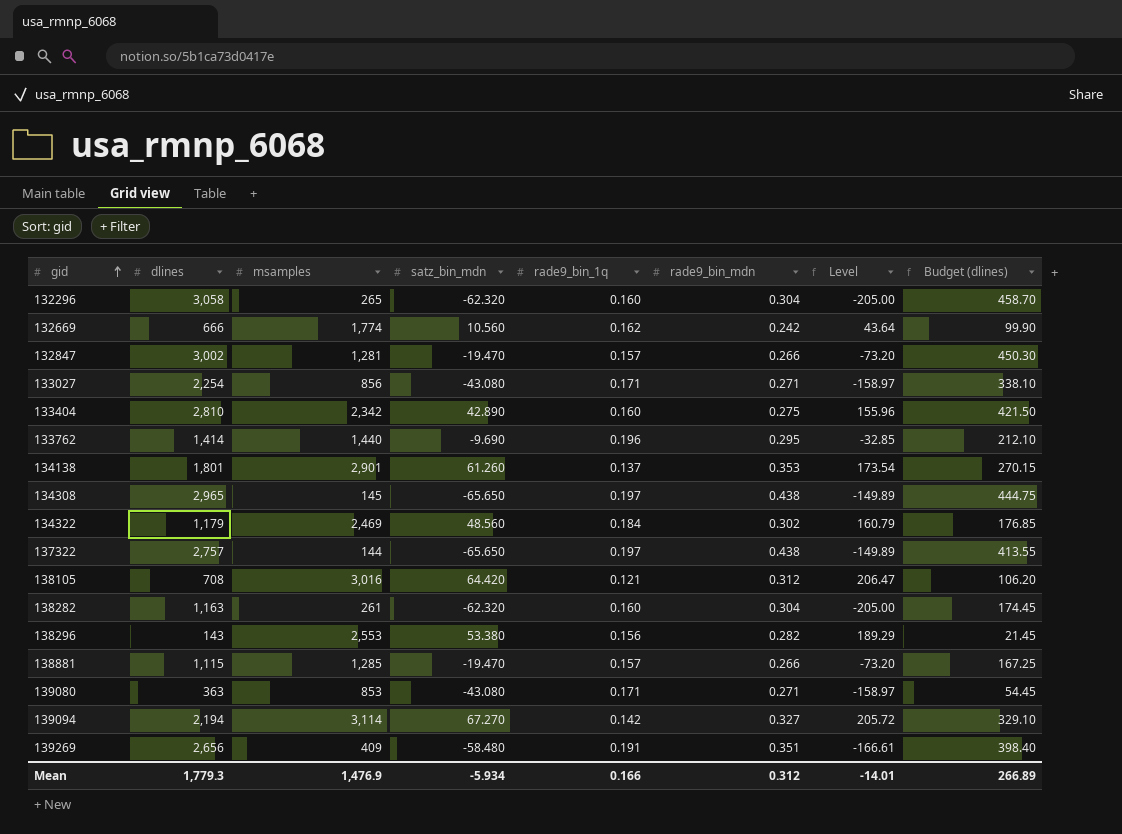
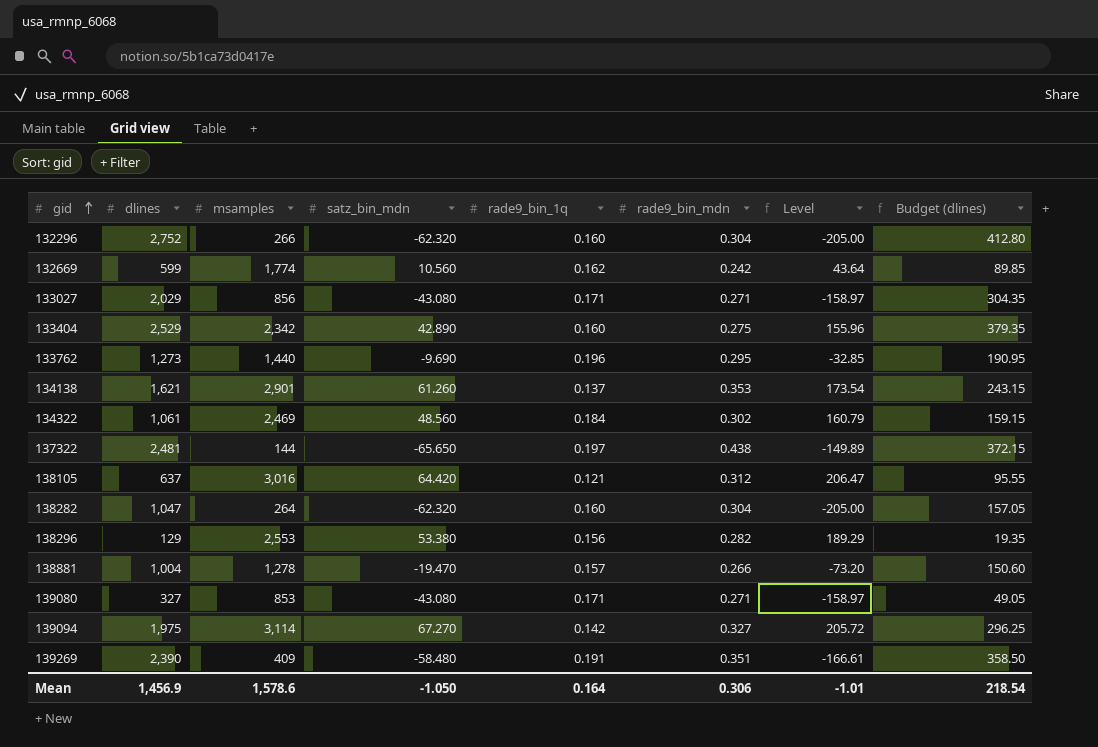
row 132847: 3,002 | 1,281 | -19.470 | 0.157 | 0.266 | -73.20 | 450.30 -> none
row 134308: 2,965 | 145 | -65.650 | 0.197 | 0.438 | -149.89 | 444.75 -> none
132296 | dlines: 3,058 -> 2,752
132296 | msamples: 265 -> 266
132296 | Budget (dlines): 458.70 -> 412.80
132669 | dlines: 666 -> 599
132669 | Budget (dlines): 99.90 -> 89.85
133027 | dlines: 2,254 -> 2,029
133027 | Budget (dlines): 338.10 -> 304.35
133404 | dlines: 2,810 -> 2,529
133404 | Budget (dlines): 421.50 -> 379.35
133762 | dlines: 1,414 -> 1,273
133762 | Budget (dlines): 212.10 -> 190.95
134138 | dlines: 1,801 -> 1,621
134138 | Budget (dlines): 270.15 -> 243.15
134322 | dlines: 1,179 -> 1,061
134322 | Budget (dlines): 176.85 -> 159.15
137322 | dlines: 2,757 -> 2,481
137322 | Budget (dlines): 413.55 -> 372.15
138105 | dlines: 708 -> 637
138105 | Budget (dlines): 106.20 -> 95.55
138282 | dlines: 1,163 -> 1,047
138282 | msamples: 261 -> 264
138282 | Budget (dlines): 174.45 -> 157.05
138296 | dlines: 143 -> 129
138296 | Budget (dlines): 21.45 -> 19.35
138881 | dlines: 1,115 -> 1,004
138881 | msamples: 1,285 -> 1,278
138881 | Budget (dlines): 167.25 -> 150.60
139080 | dlines: 363 -> 327
139080 | Budget (dlines): 54.45 -> 49.05
139094 | dlines: 2,194 -> 1,975
139094 | Budget (dlines): 329.10 -> 296.25
139269 | dlines: 2,656 -> 2,390
139269 | Budget (dlines): 398.40 -> 358.50
Mean | dlines: 1,779.3 -> 1,456.9
Mean | msamples: 1,476.9 -> 1,578.6
Mean | satz_bin_mdn: -5.934 -> -1.050
Mean | rade9_bin_1q: 0.166 -> 0.164
Mean | rade9_bin_mdn: 0.312 -> 0.306
Mean | Level: -14.01 -> -1.01
Mean | Budget (dlines): 266.89 -> 218.54

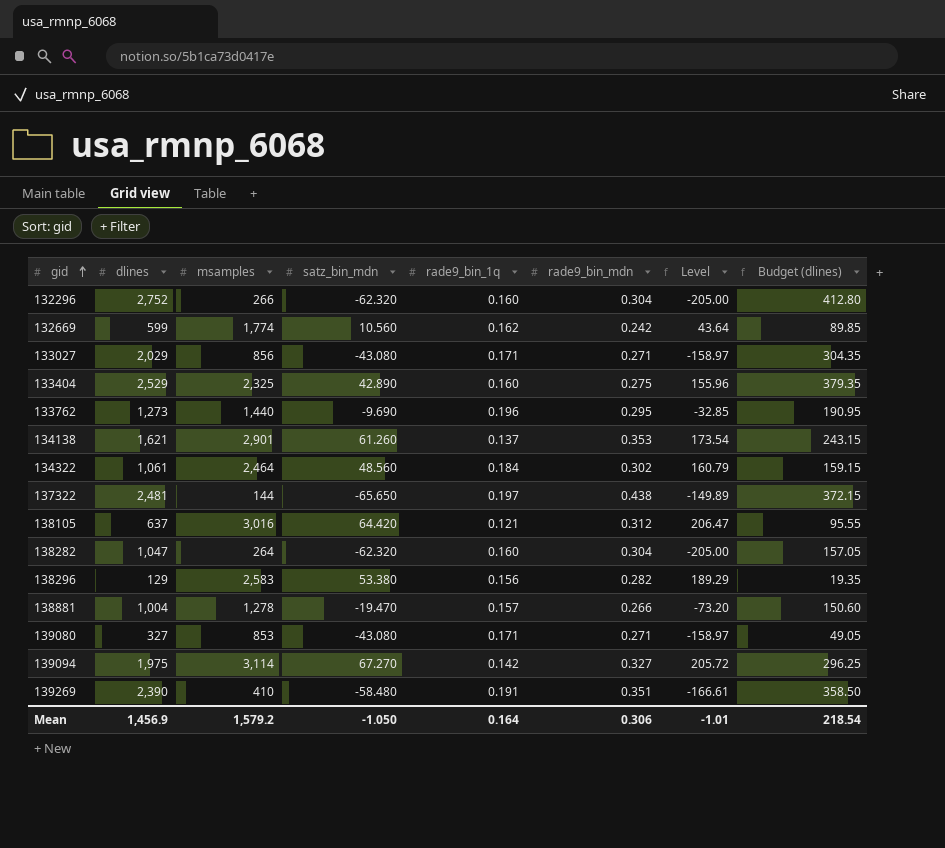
133404 | msamples: 2,342 -> 2,325
134322 | msamples: 2,469 -> 2,464
138296 | msamples: 2,553 -> 2,583
139269 | msamples: 409 -> 410
Mean | msamples: 1,578.6 -> 1,579.2

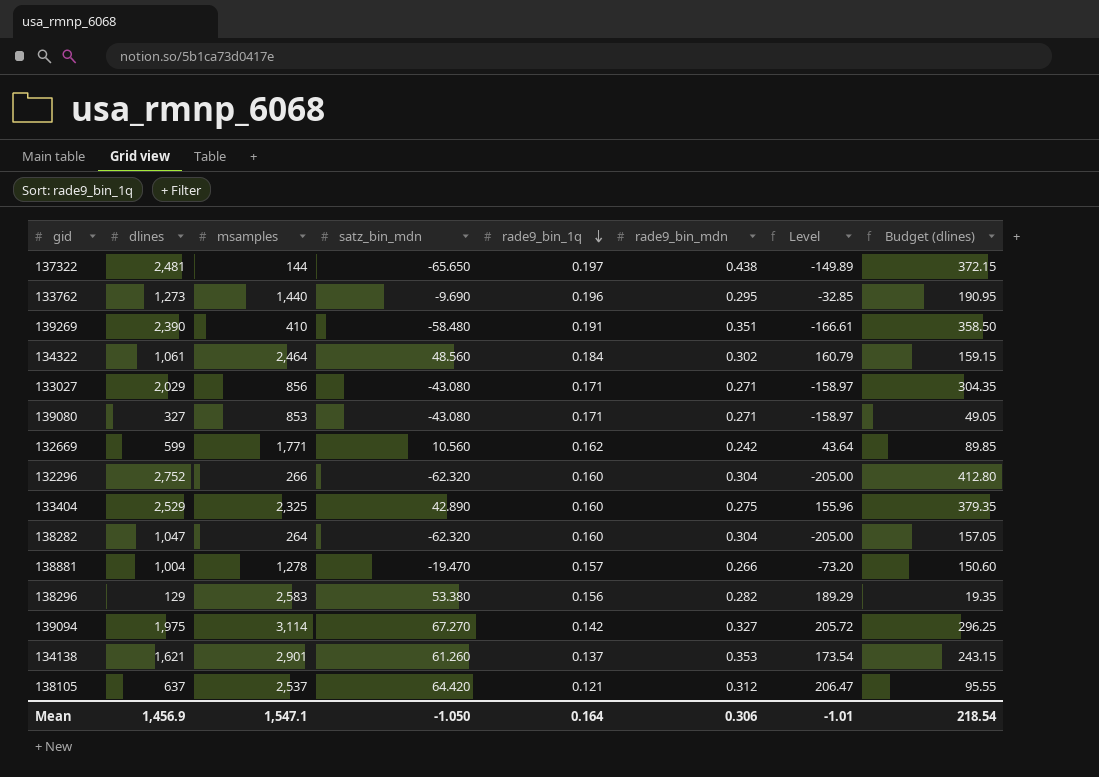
row order: gid ascending -> rade9_bin_1q descending
132669 | msamples: 1,774 -> 1,771
138105 | msamples: 3,016 -> 2,537
Mean | msamples: 1,579.2 -> 1,547.1

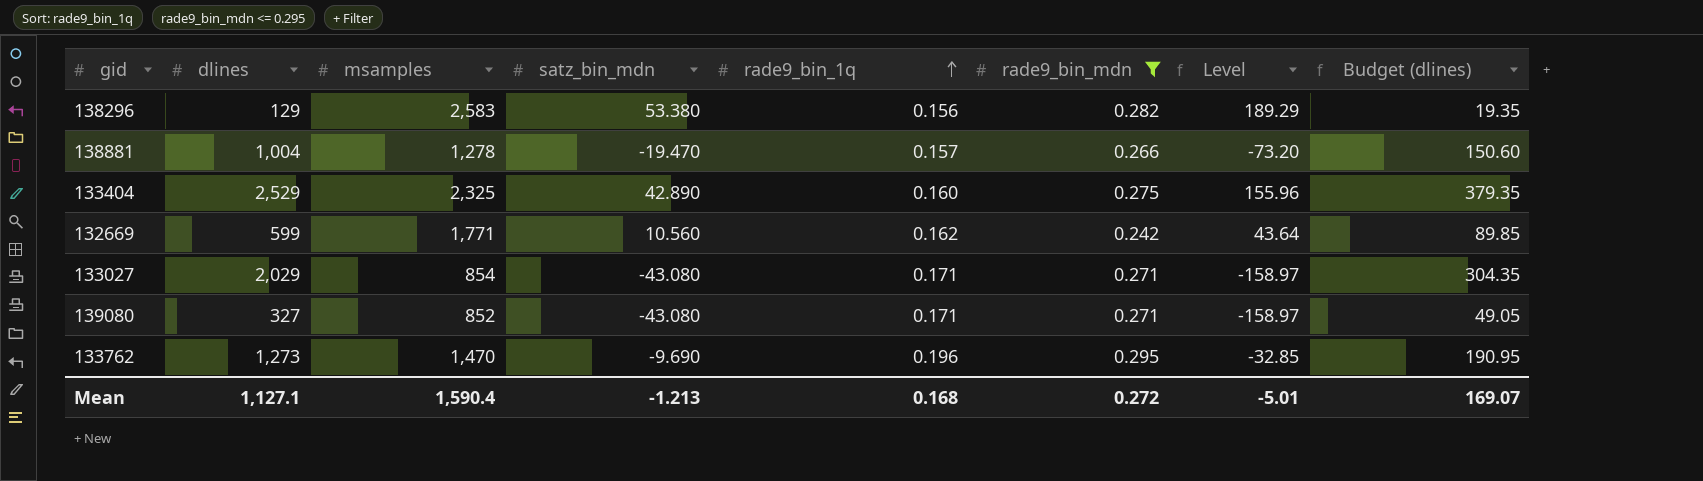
filter: none -> rade9_bin_mdn <= 0.295
row order: rade9_bin_1q descending -> rade9_bin_1q ascending
133027 | msamples: 856 -> 854
139080 | msamples: 853 -> 852
133762 | msamples: 1,440 -> 1,470
Mean | dlines: 1,456.9 -> 1,127.1
Mean | msamples: 1,547.1 -> 1,590.4
Mean | satz_bin_mdn: -1.050 -> -1.213
Mean | rade9_bin_1q: 0.164 -> 0.168
Mean | rade9_bin_mdn: 0.306 -> 0.272
Mean | Level: -1.01 -> -5.01
Mean | Budget (dlines): 218.54 -> 169.07

